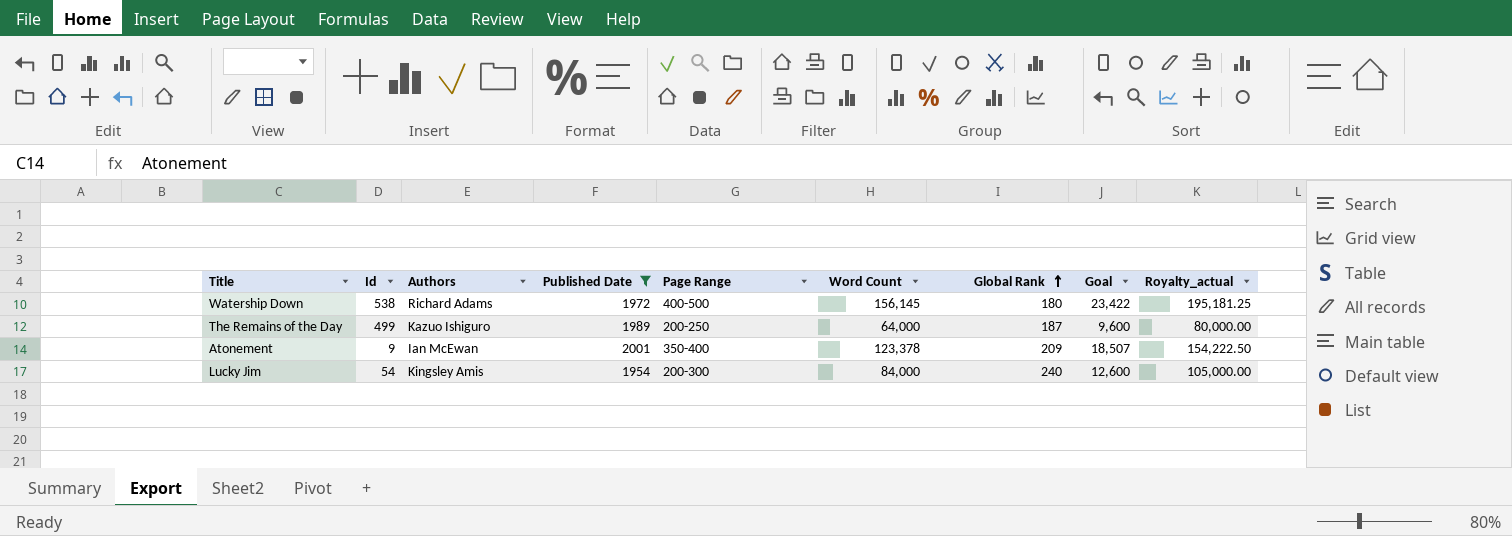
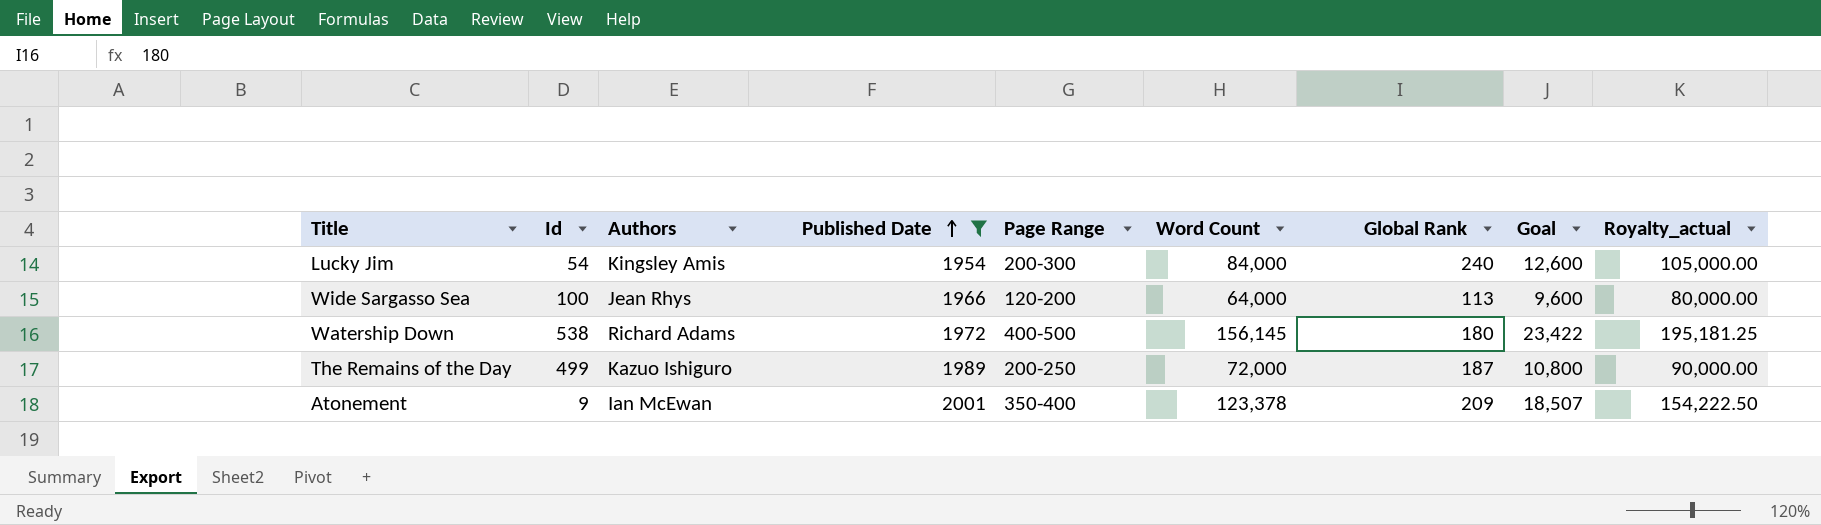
row order: Global Rank ascending -> Published Date ascending
row Wide Sargasso Sea: none -> 100 | Jean Rhys | 1966 | 120-200 | 64,000 | 113 | 9,600 | 80,000.00
The Remains of the Day | Word Count: 64,000 -> 72,000
The Remains of the Day | Goal: 9,600 -> 10,800
The Remains of the Day | Royalty_actual: 80,000.00 -> 90,000.00

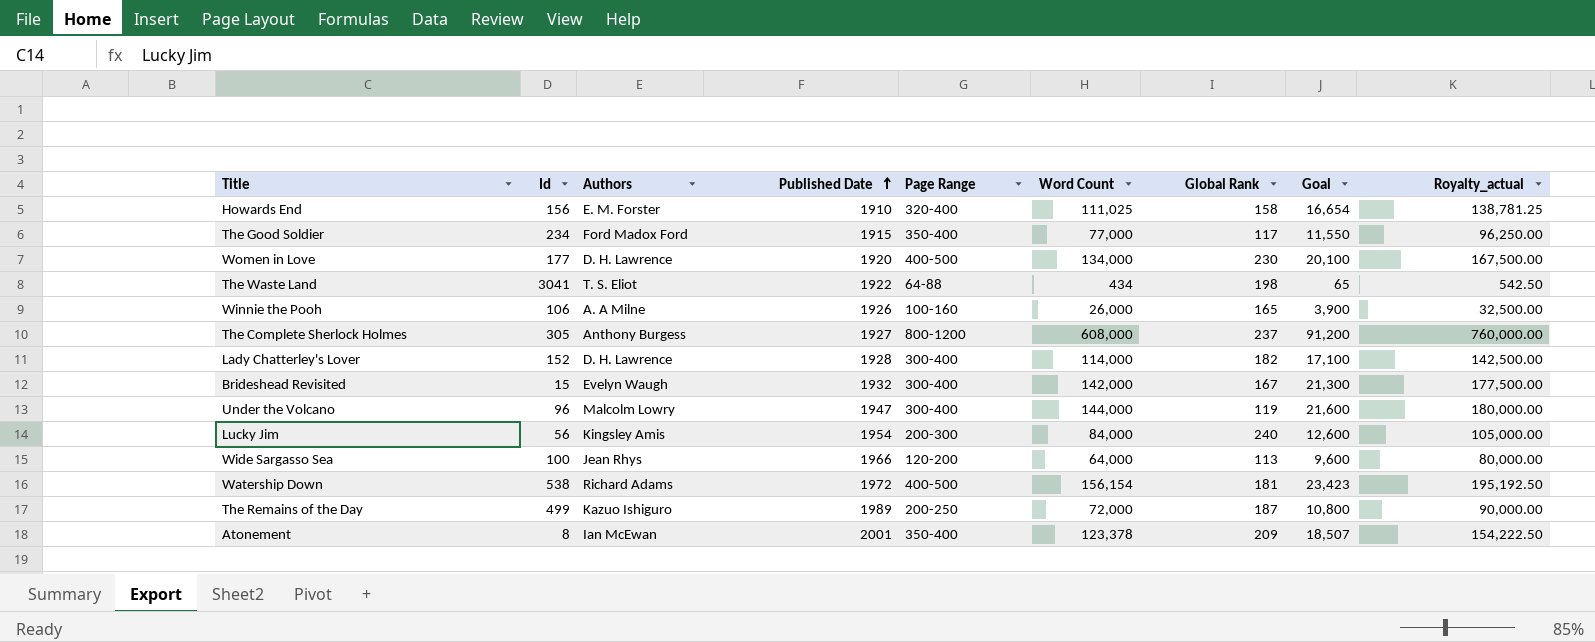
filter: Published Date >= 1954 -> none
Lucky Jim | Id: 54 -> 56
Watership Down | Word Count: 156,145 -> 156,154
Watership Down | Global Rank: 180 -> 181
Watership Down | Goal: 23,422 -> 23,423
Watership Down | Royalty_actual: 195,181.25 -> 195,192.50
Atonement | Id: 9 -> 8

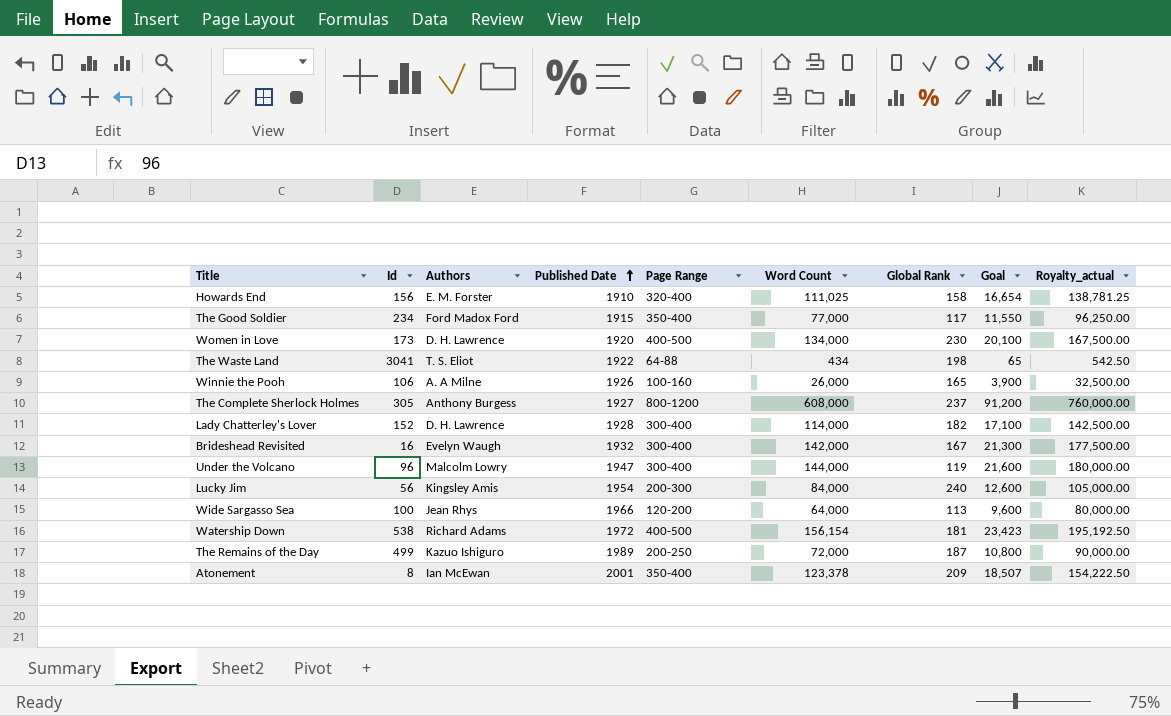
Women in Love | Id: 177 -> 173
Brideshead Revisited | Id: 15 -> 16

